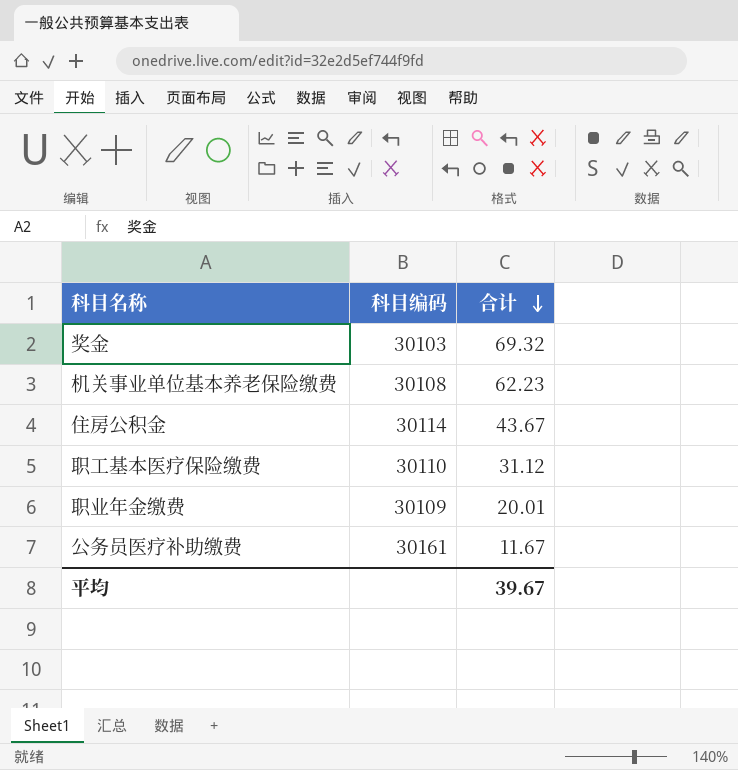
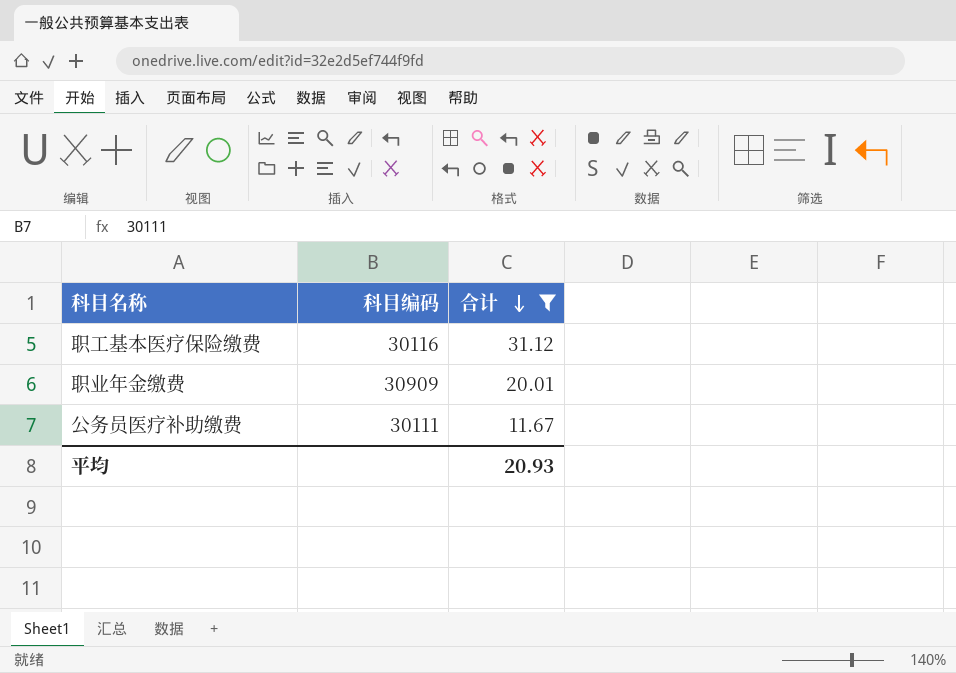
filter: none -> 合计 <= 31.12
职工基本医疗保险缴费 | 科目编码: 30110 -> 30116
职业年金缴费 | 科目编码: 30109 -> 30909
公务员医疗补助缴费 | 科目编码: 30161 -> 30111
平均 | 合计: 39.67 -> 20.93

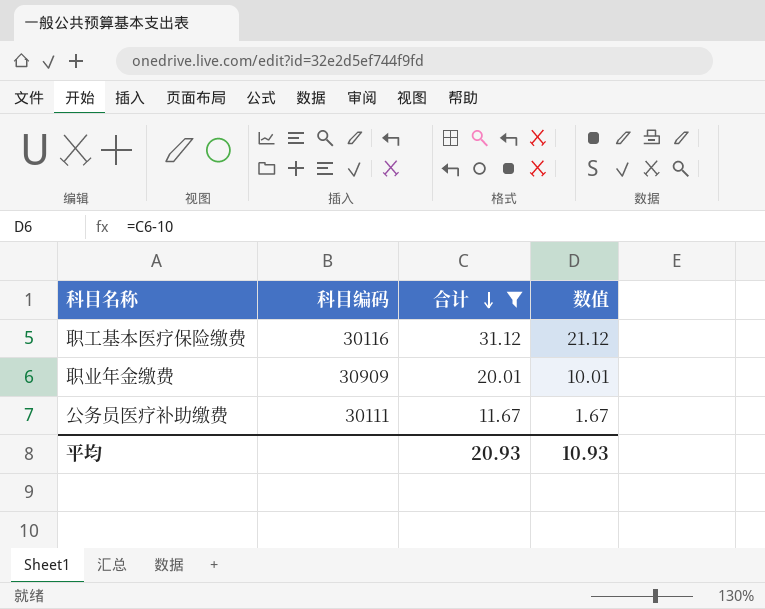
column 数值 | formula: none -> [合计] - 10

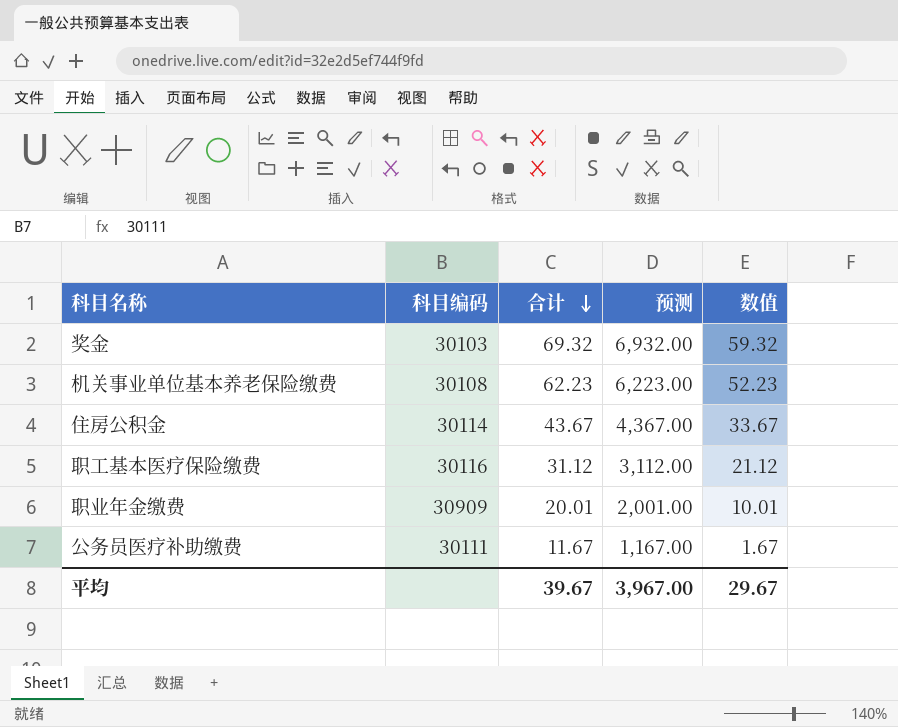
filter: 合计 <= 31.12 -> none
column 预测 | formula: none -> [合计] * 100
平均 | 合计: 20.93 -> 39.67
平均 | 数值: 10.93 -> 29.67

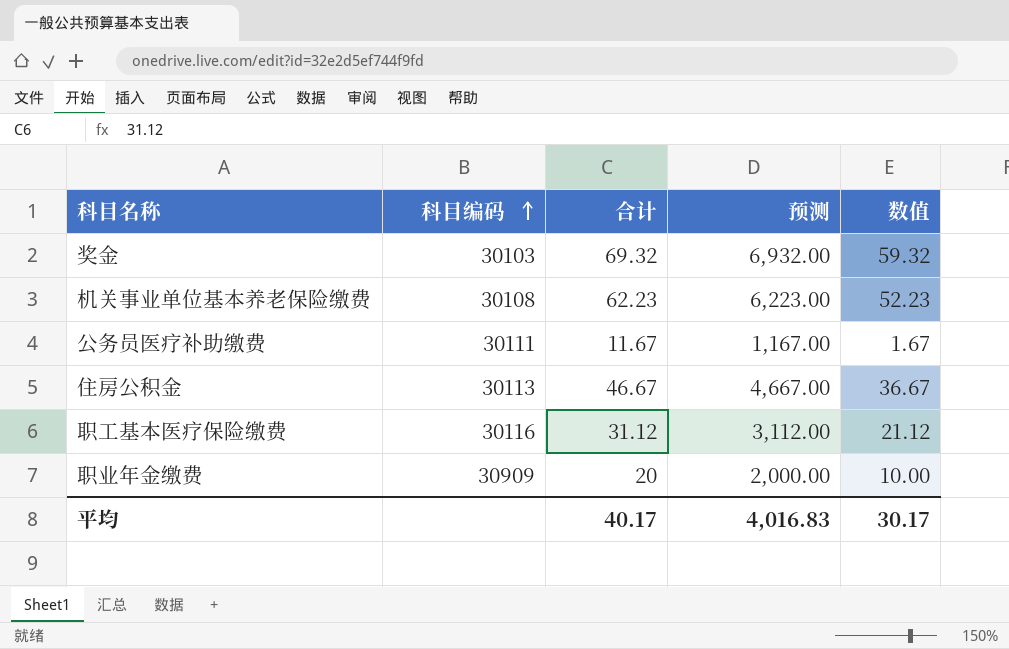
row order: 合计 descending -> 科目编码 ascending
住房公积金 | 科目编码: 30114 -> 30113
住房公积金 | 合计: 43.67 -> 46.67
住房公积金 | 预测: 4,367.00 -> 4,667.00
住房公积金 | 数值: 33.67 -> 36.67
职业年金缴费 | 合计: 20.01 -> 20
职业年金缴费 | 预测: 2,001.00 -> 2,000.00
职业年金缴费 | 数值: 10.01 -> 10.00
平均 | 合计: 39.67 -> 40.17
平均 | 预测: 3,967.00 -> 4,016.83
平均 | 数值: 29.67 -> 30.17

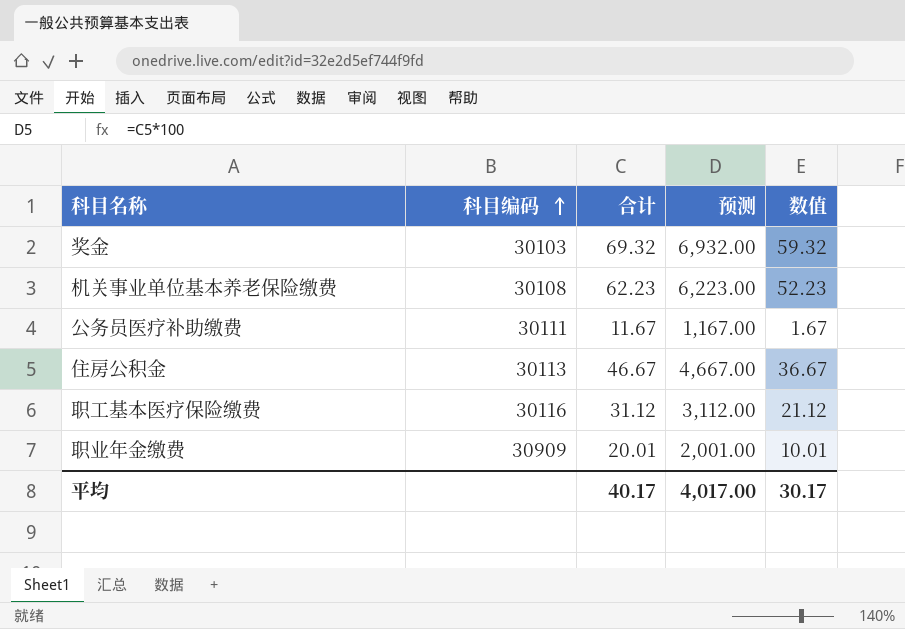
职业年金缴费 | 合计: 20 -> 20.01
职业年金缴费 | 预测: 2,000.00 -> 2,001.00
职业年金缴费 | 数值: 10.00 -> 10.01
平均 | 预测: 4,016.83 -> 4,017.00

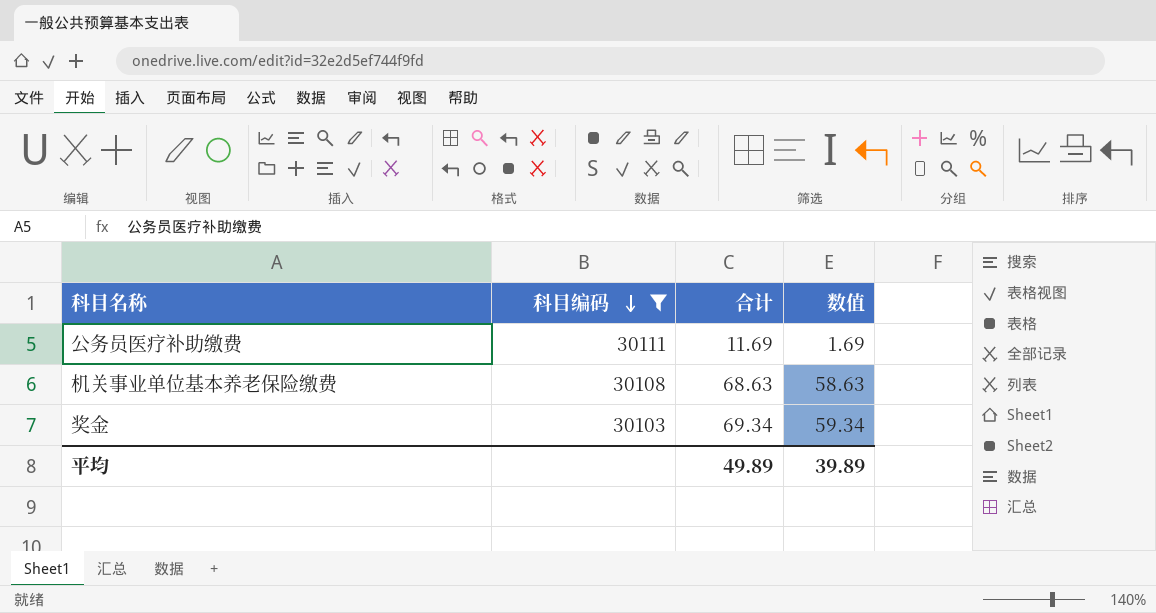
filter: none -> 科目编码 <= 30111
row order: 科目编码 ascending -> 科目编码 descending
column 预测 | formula: [合计] * 100 -> none
公务员医疗补助缴费 | 合计: 11.67 -> 11.69
公务员医疗补助缴费 | 数值: 1.67 -> 1.69
机关事业单位基本养老保险缴费 | 合计: 62.23 -> 68.63
机关事业单位基本养老保险缴费 | 数值: 52.23 -> 58.63
奖金 | 合计: 69.32 -> 69.34
奖金 | 数值: 59.32 -> 59.34
平均 | 合计: 40.17 -> 49.89
平均 | 数值: 30.17 -> 39.89

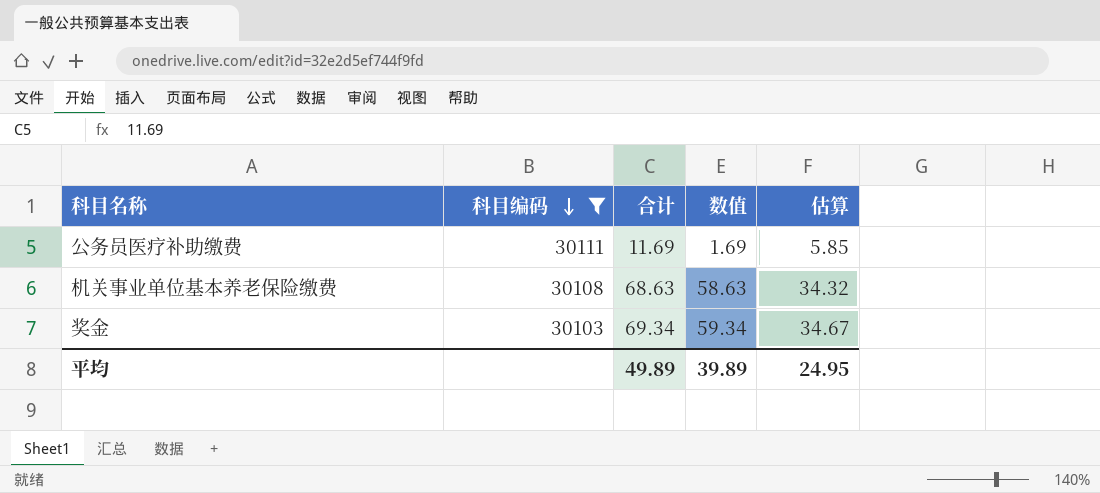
column 估算 | formula: none -> [合计] * 0.5

